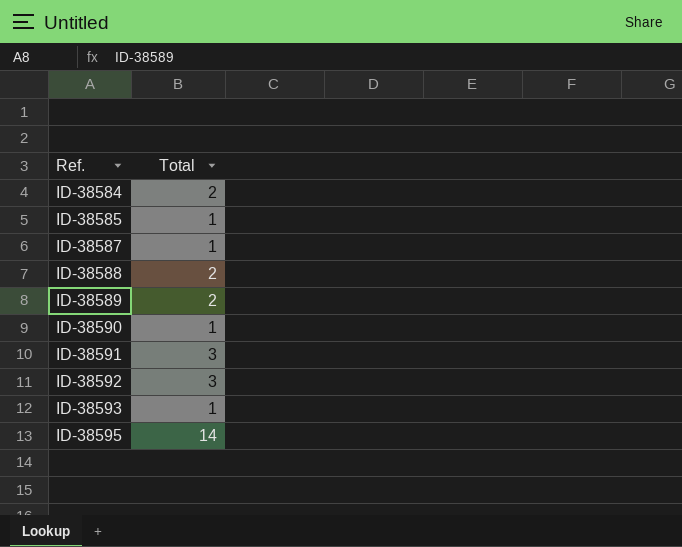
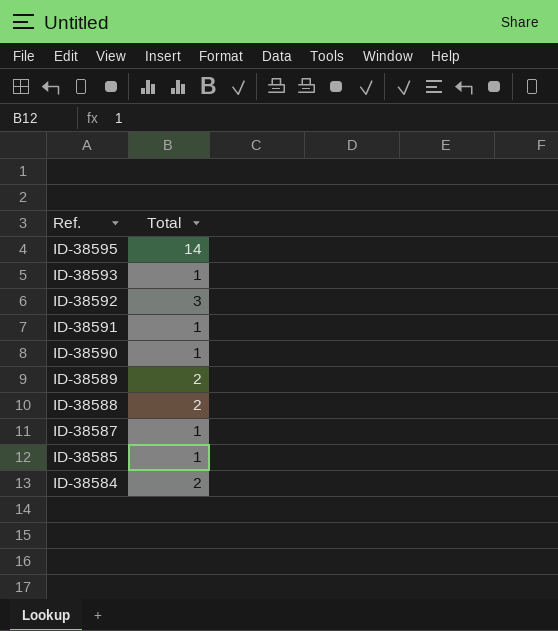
row order: Ref. ascending -> Ref. descending
ID-38591 | Total: 3 -> 1

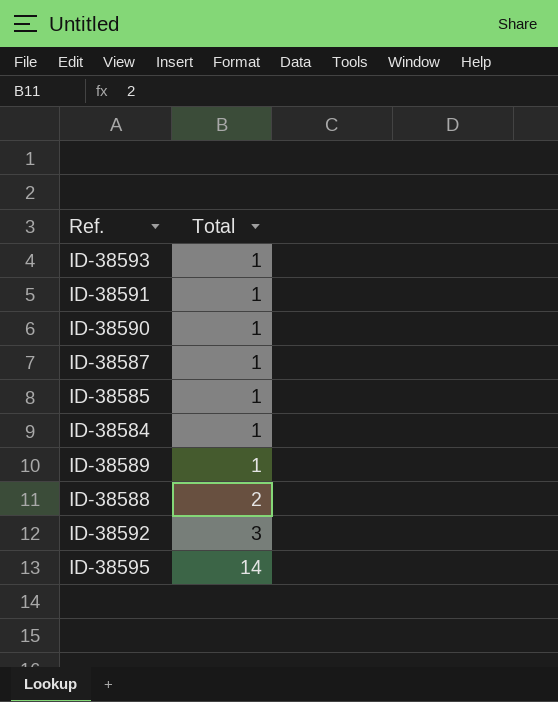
row order: Ref. descending -> Total ascending
ID-38584 | Total: 2 -> 1
ID-38589 | Total: 2 -> 1

